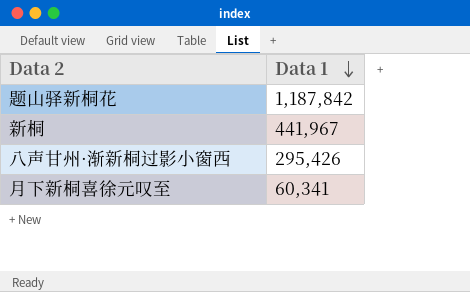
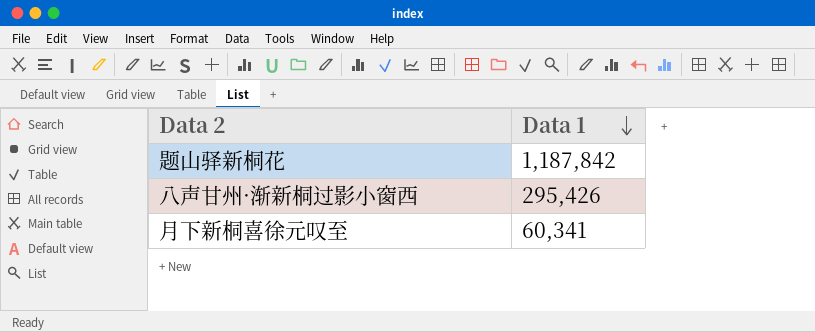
row 新桐: 441,967 -> none

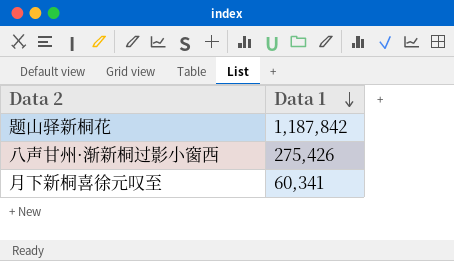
八声甘州·渐新桐过影小窗西 | Data 1: 295,426 -> 275,426

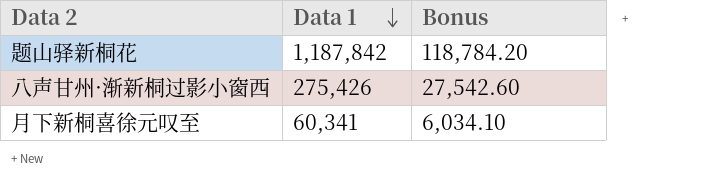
column Bonus | formula: none -> [Data 1] * 0.1

